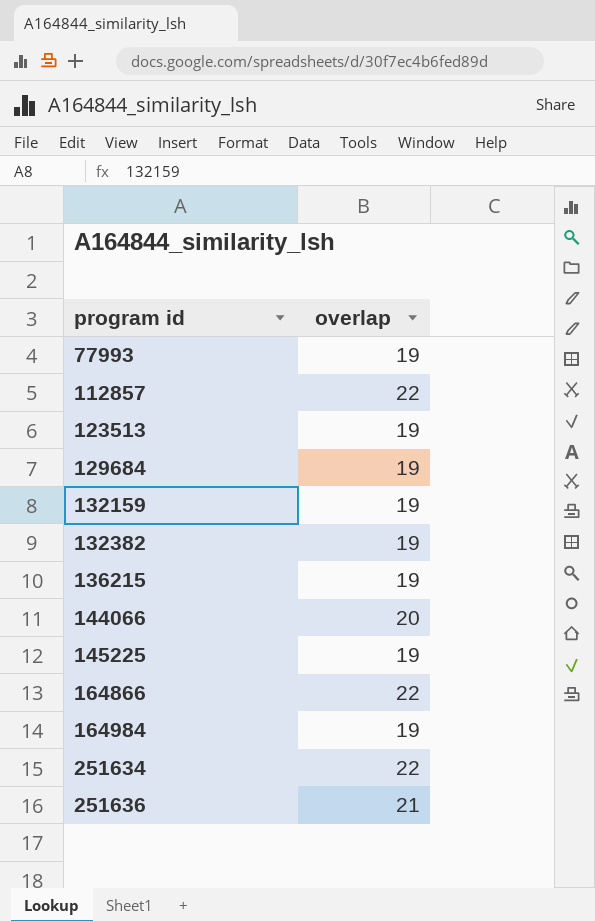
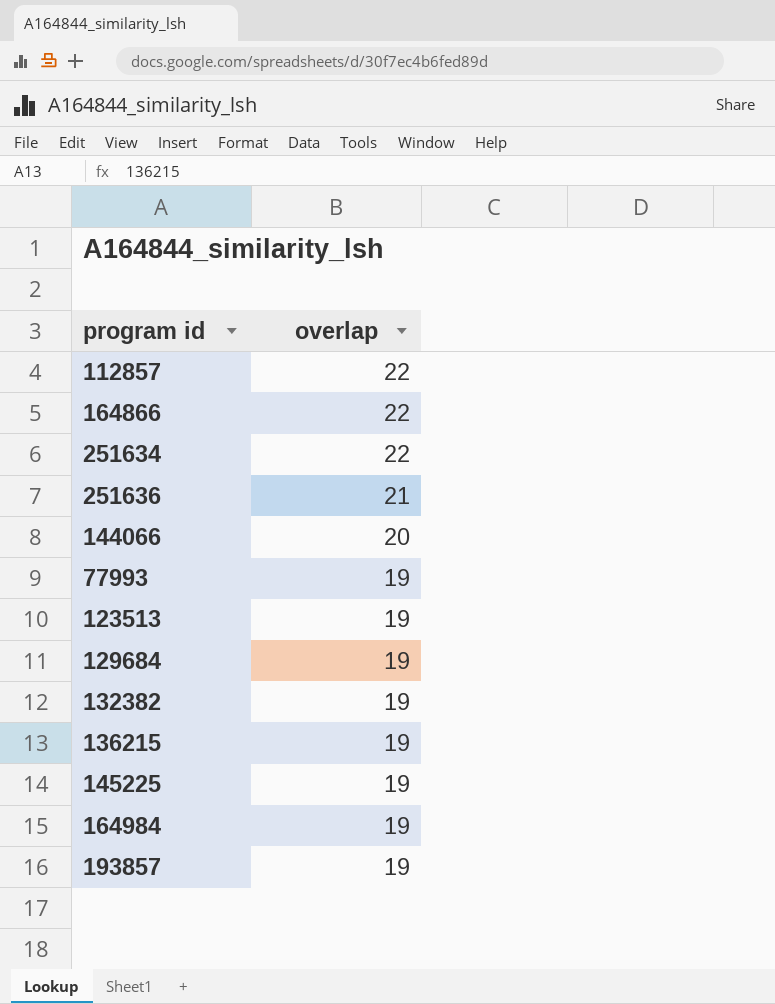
row order: program id ascending -> overlap descending
row 132159: 19 -> none
row 193857: none -> 19

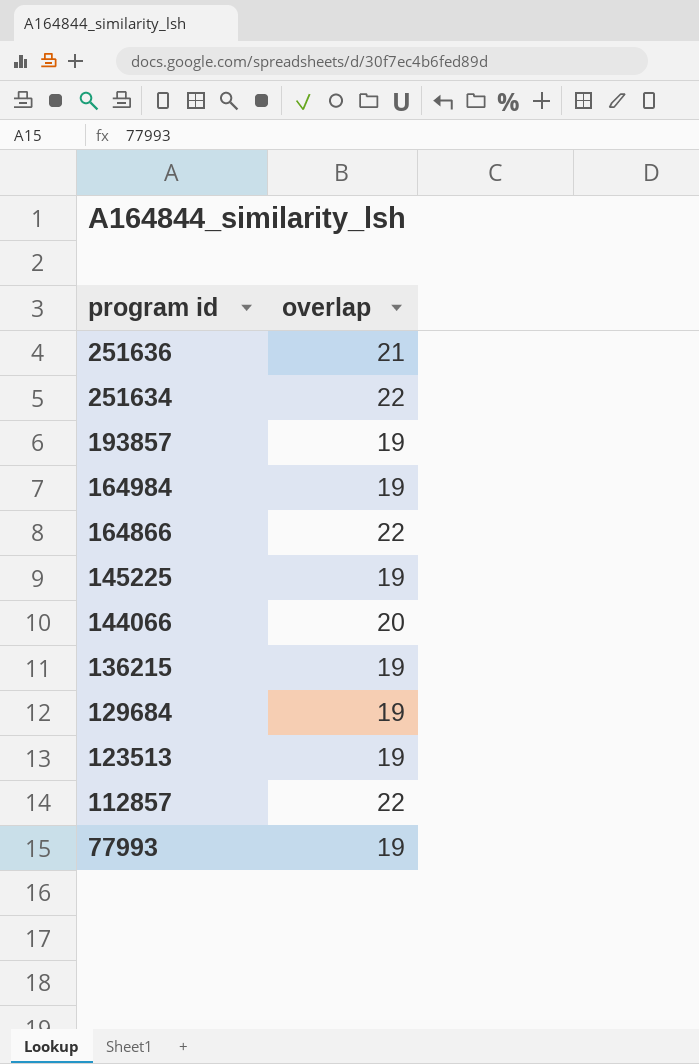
row order: overlap descending -> program id descending
row 132382: 19 -> none

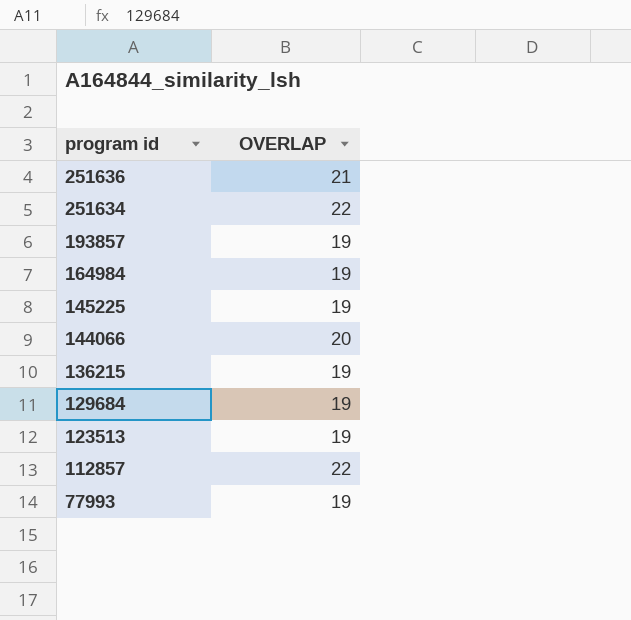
column name: overlap -> OVERLAP
row 164866: 22 -> none

